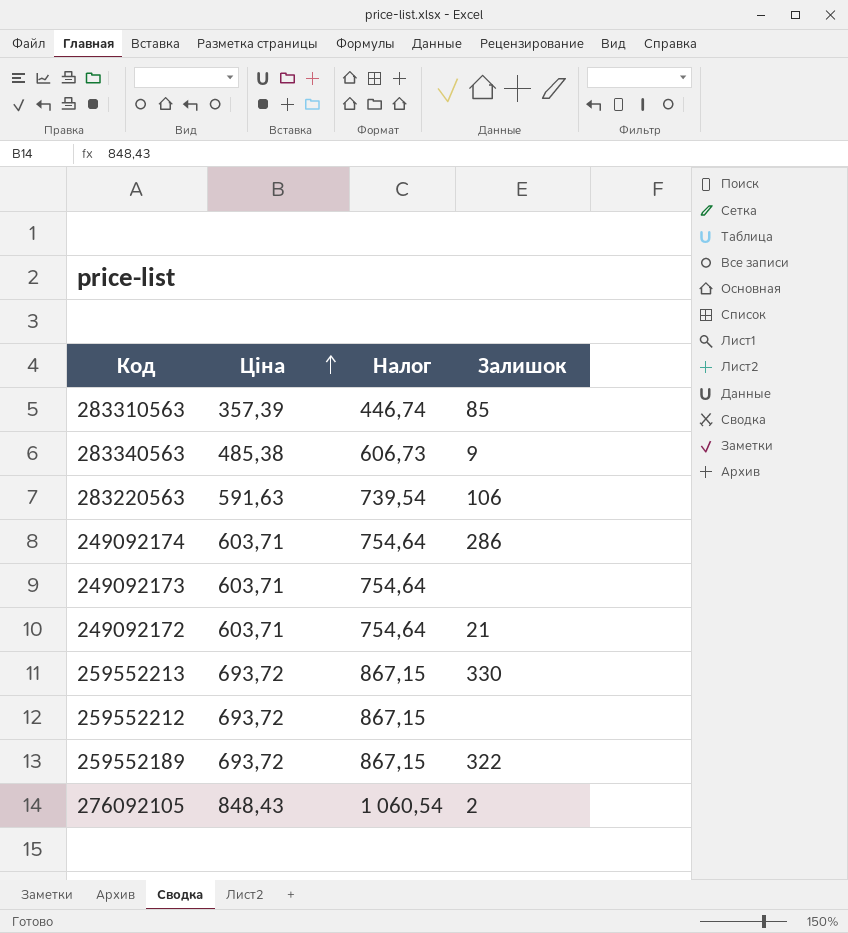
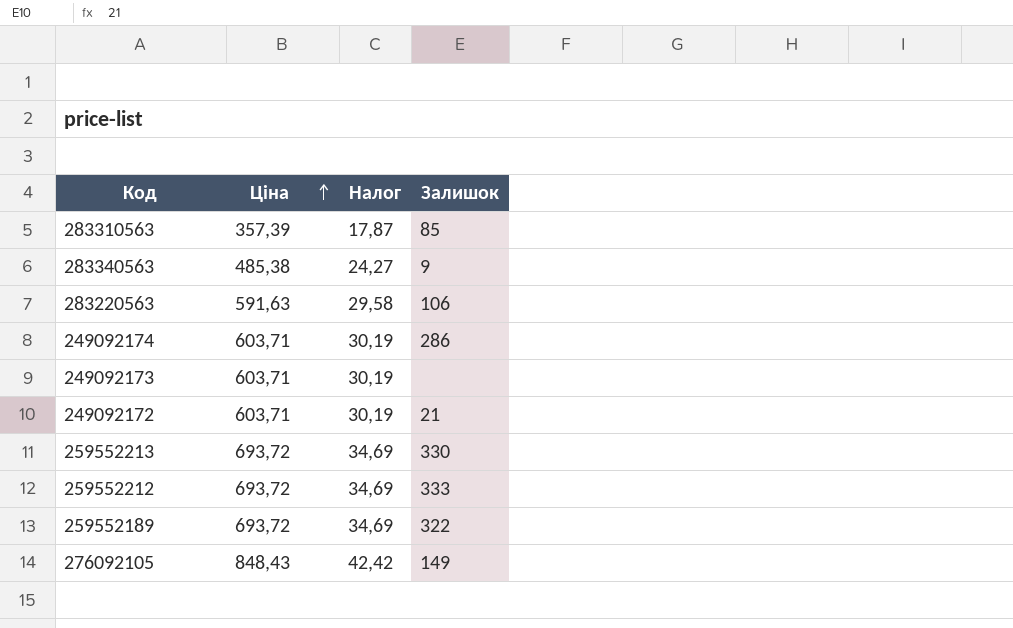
column Налог | formula: [Ціна] * 1,25 -> [Ціна] * 0,05
259552212 | Залишок: none -> 333
276092105 | Залишок: 2 -> 149

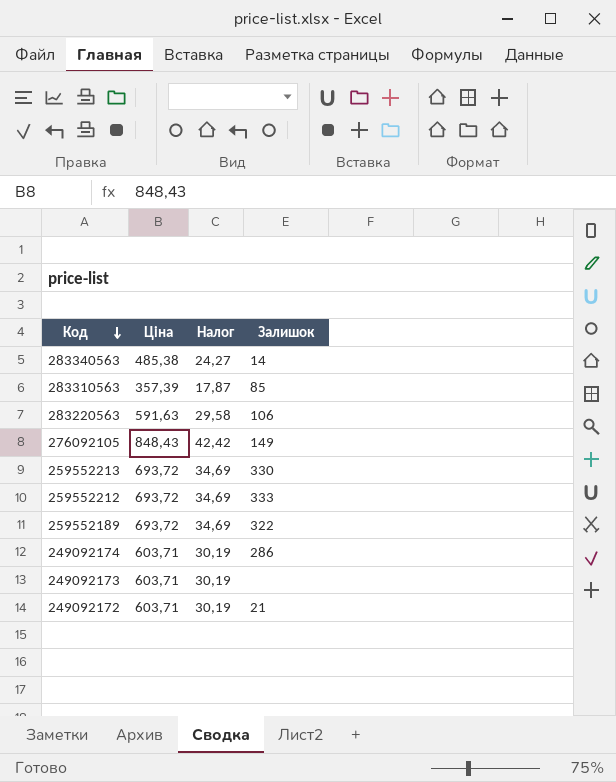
row order: Ціна ascending -> Код descending
283340563 | Залишок: 9 -> 14

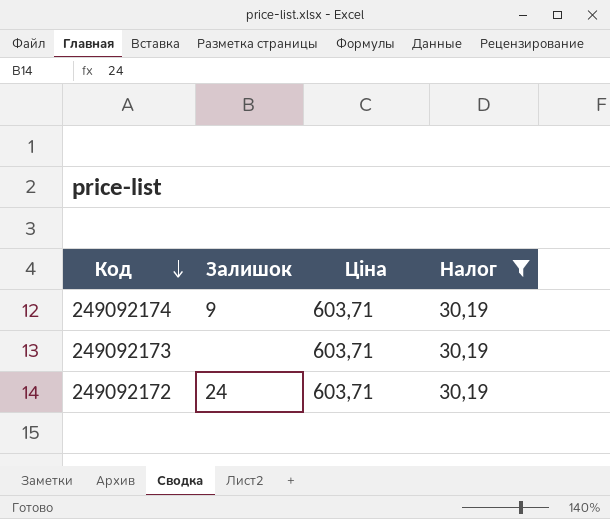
filter: none -> Налог = 30,19
column Залишок | position: 4 -> 2
249092174 | Залишок: 286 -> 9
249092172 | Залишок: 21 -> 24

